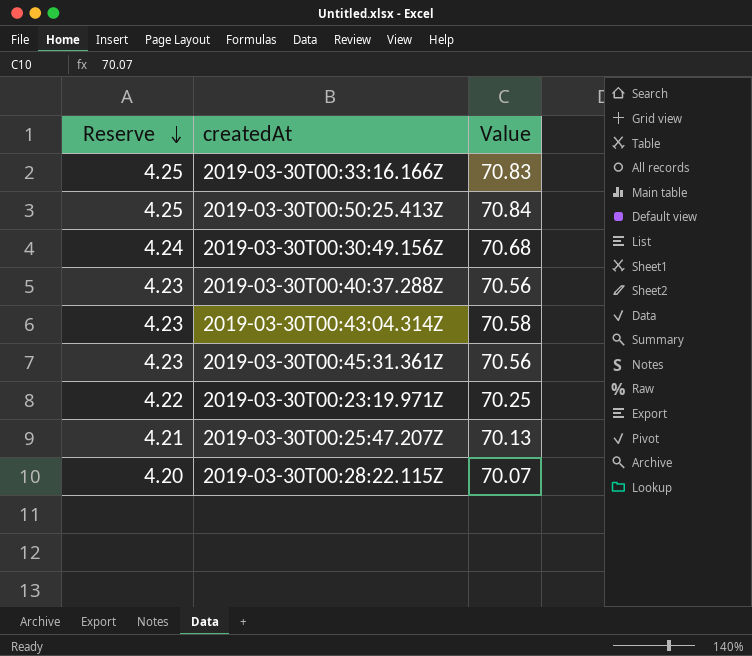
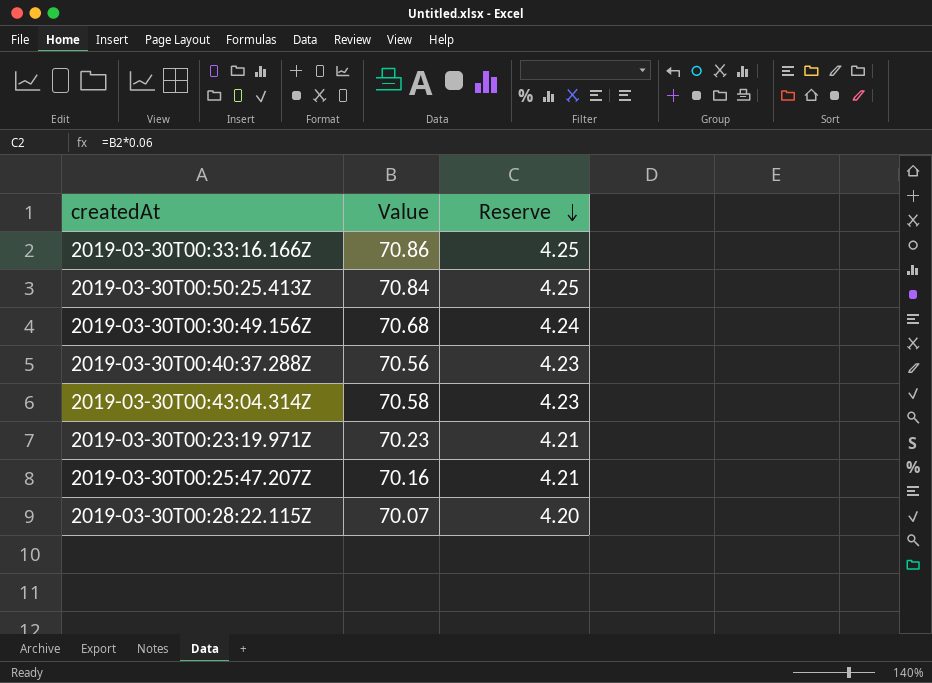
column Reserve | position: 1 -> 3
row 2019-03-30T00:45:31.361Z: 4.23 | 70.56 -> none
2019-03-30T00:33:16.166Z | Value: 70.83 -> 70.86
2019-03-30T00:23:19.971Z | Value: 70.25 -> 70.23
2019-03-30T00:23:19.971Z | Reserve: 4.22 -> 4.21
2019-03-30T00:25:47.207Z | Value: 70.13 -> 70.16

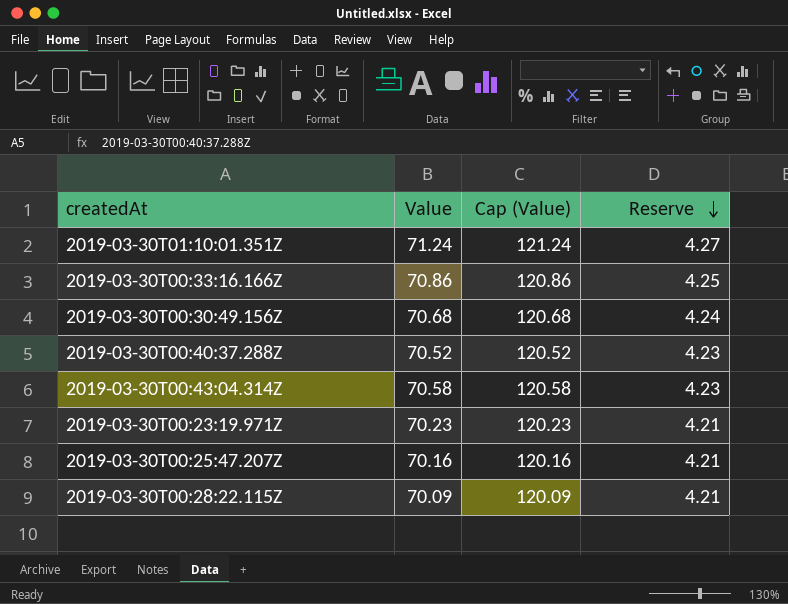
column Cap (Value) | formula: none -> [Value] + 50
row 2019-03-30T00:50:25.413Z: 70.84 | 4.25 -> none
row 2019-03-30T01:10:01.351Z: none -> 71.24 | 121.24 | 4.27
2019-03-30T00:40:37.288Z | Value: 70.56 -> 70.52
2019-03-30T00:28:22.115Z | Value: 70.07 -> 70.09
2019-03-30T00:28:22.115Z | Reserve: 4.20 -> 4.21

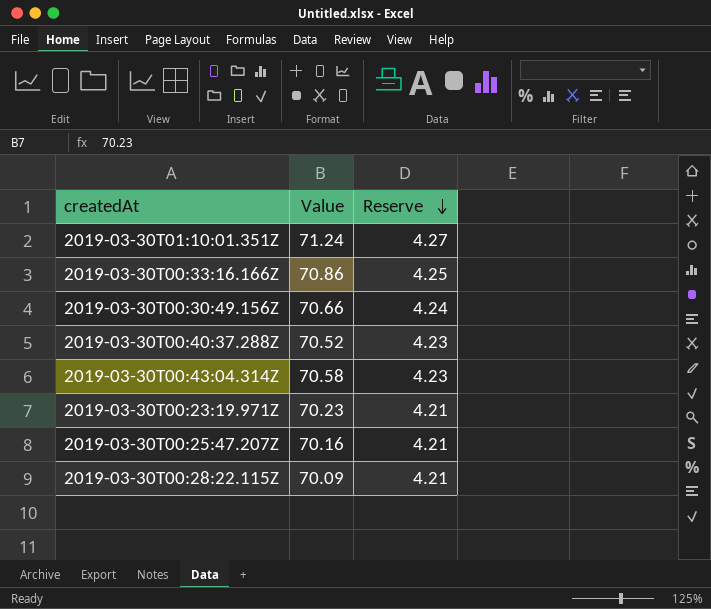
column Cap (Value) | formula: [Value] + 50 -> none
2019-03-30T00:30:49.156Z | Value: 70.68 -> 70.66

